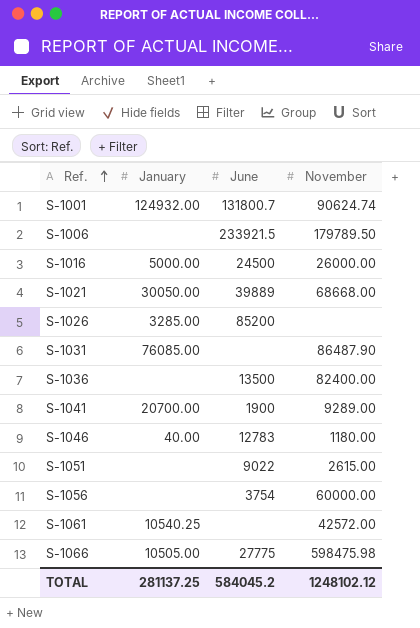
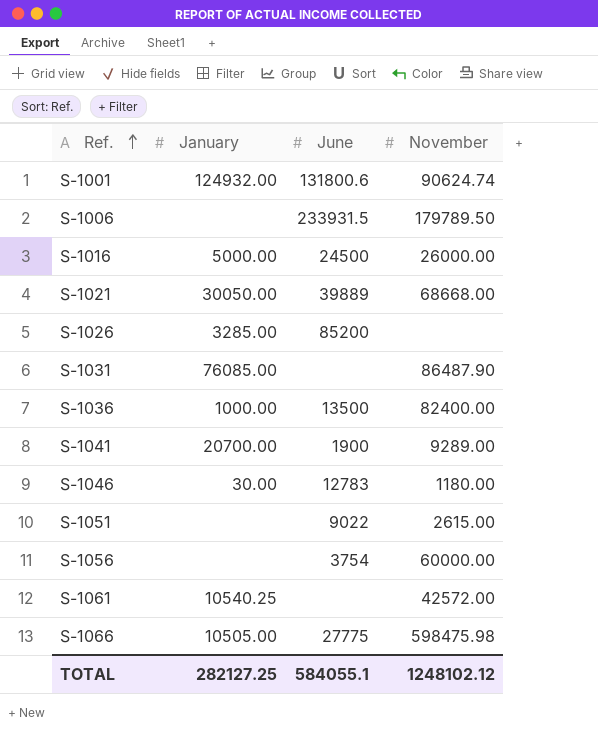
S-1001 | June: 131800.7 -> 131800.6
S-1006 | June: 233921.5 -> 233931.5
S-1036 | January: none -> 1000.00
S-1046 | January: 40.00 -> 30.00
TOTAL | January: 281137.25 -> 282127.25
TOTAL | June: 584045.2 -> 584055.1

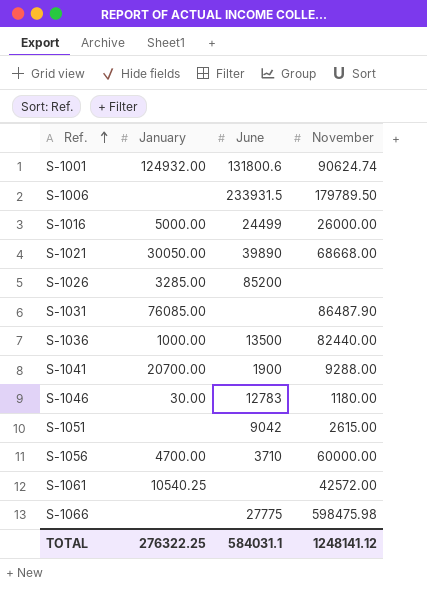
S-1016 | June: 24500 -> 24499
S-1021 | June: 39889 -> 39890
S-1036 | November: 82400.00 -> 82440.00
S-1041 | November: 9289.00 -> 9288.00
S-1051 | June: 9022 -> 9042
S-1056 | January: none -> 4700.00
S-1056 | June: 3754 -> 3710
S-1066 | January: 10505.00 -> none
TOTAL | January: 282127.25 -> 276322.25
TOTAL | June: 584055.1 -> 584031.1
TOTAL | November: 1248102.12 -> 1248141.12

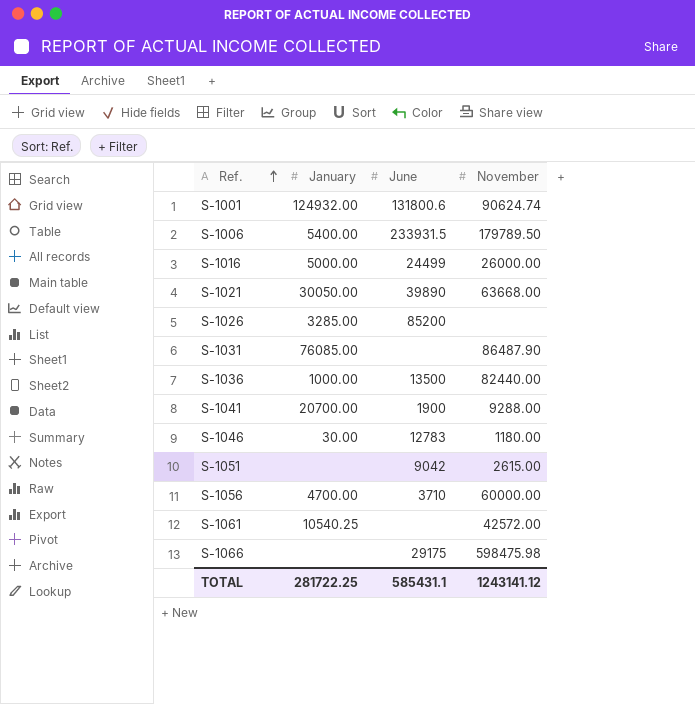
S-1006 | January: none -> 5400.00
S-1021 | November: 68668.00 -> 63668.00
S-1066 | June: 27775 -> 29175
TOTAL | January: 276322.25 -> 281722.25
TOTAL | June: 584031.1 -> 585431.1
TOTAL | November: 1248141.12 -> 1243141.12

